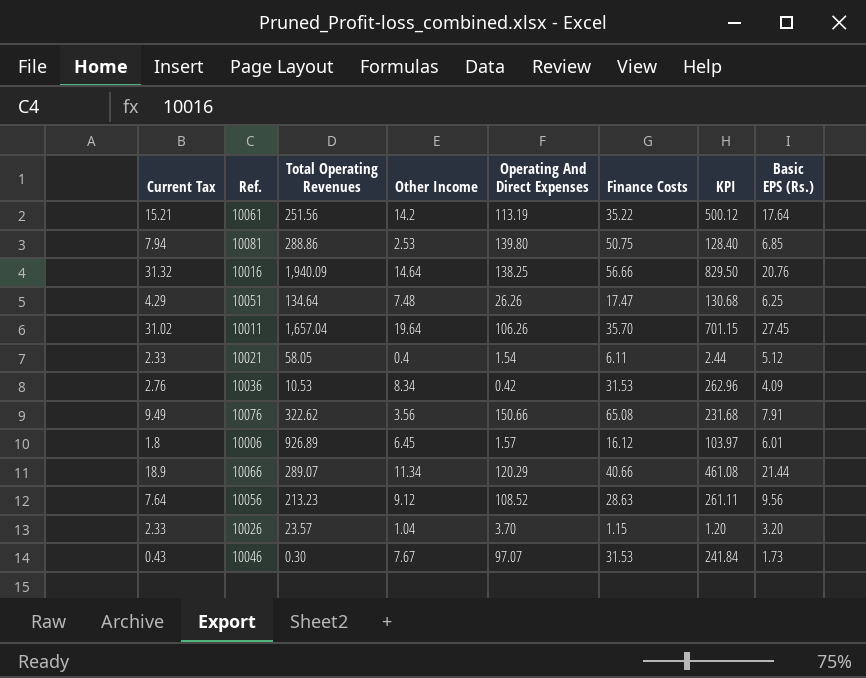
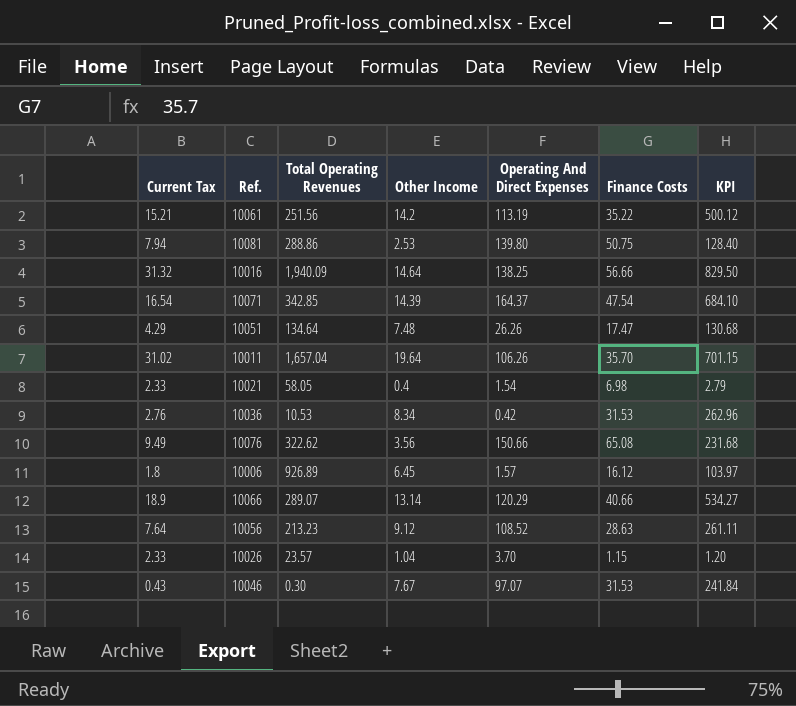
column Basic EPS (Rs.) | position: 8 -> none
row 10071: none -> 16.54 | 342.85 | 14.39 | 164.37 | 47.54 | 684.10
10021 | Finance Costs: 6.11 -> 6.98
10021 | KPI: 2.44 -> 2.79
10066 | Other Income: 11.34 -> 13.14
10066 | KPI: 461.08 -> 534.27

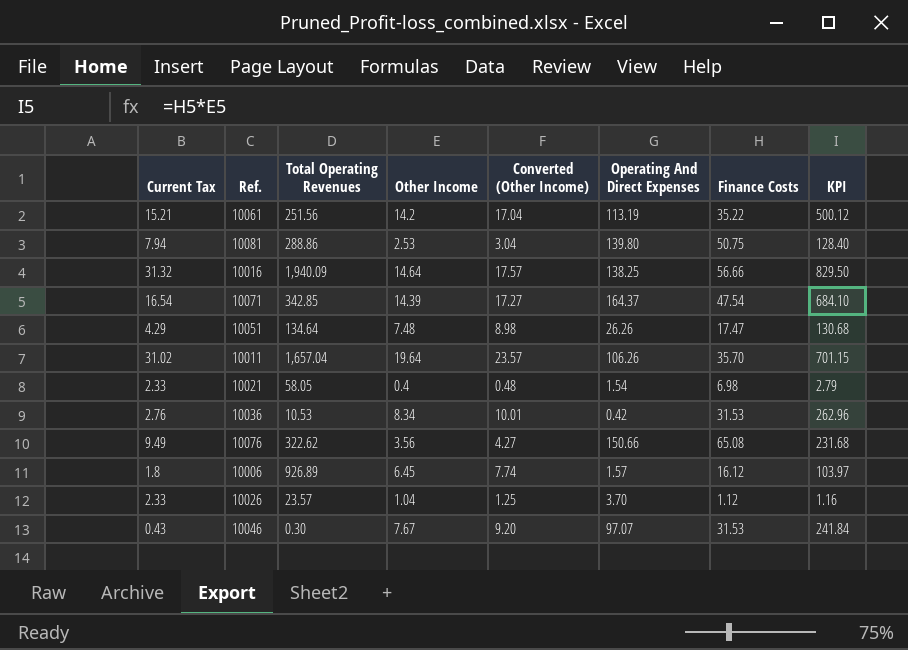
column Converted (Other Income) | formula: none -> [Other Income] * 1.2
row 10066: 18.9 | 289.07 | 13.14 | 120.29 | 40.66 | 534.27 -> none
row 10056: 7.64 | 213.23 | 9.12 | 108.52 | 28.63 | 261.11 -> none
10026 | Finance Costs: 1.15 -> 1.12
10026 | KPI: 1.20 -> 1.16

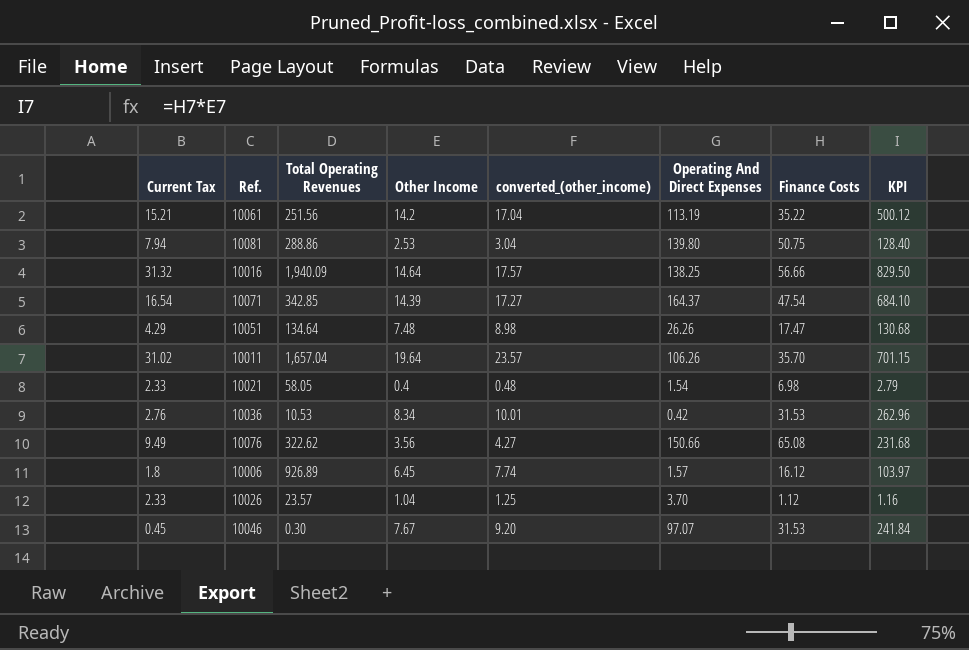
column name: Converted (Other Income) -> converted_(other_income)
10046 | Current Tax: 0.43 -> 0.45

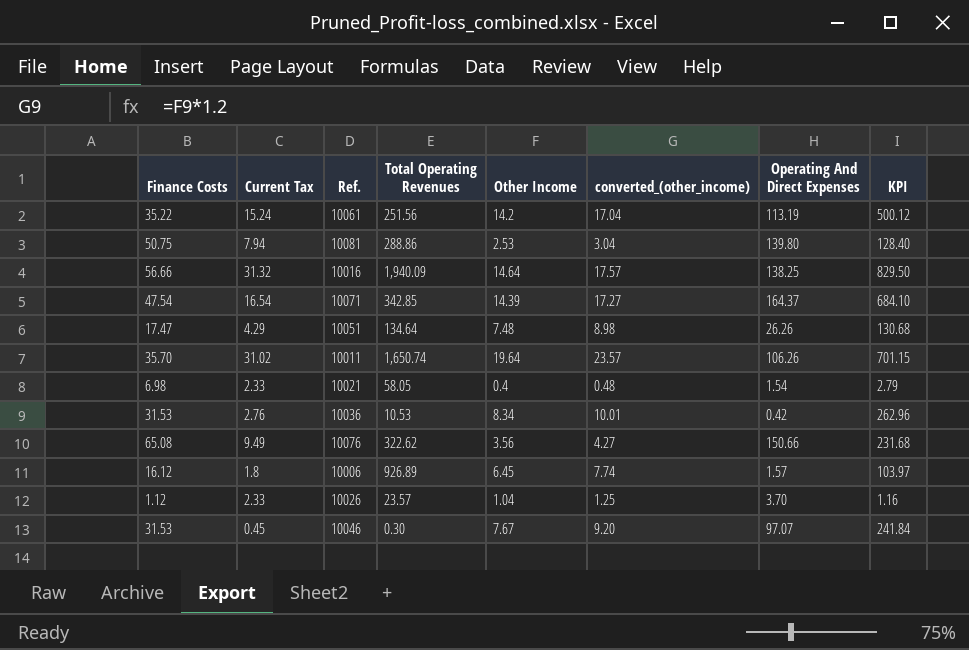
column Finance Costs | position: 7 -> 1
10061 | Current Tax: 15.21 -> 15.24
10011 | Total Operating Revenues: 1,657.04 -> 1,650.74

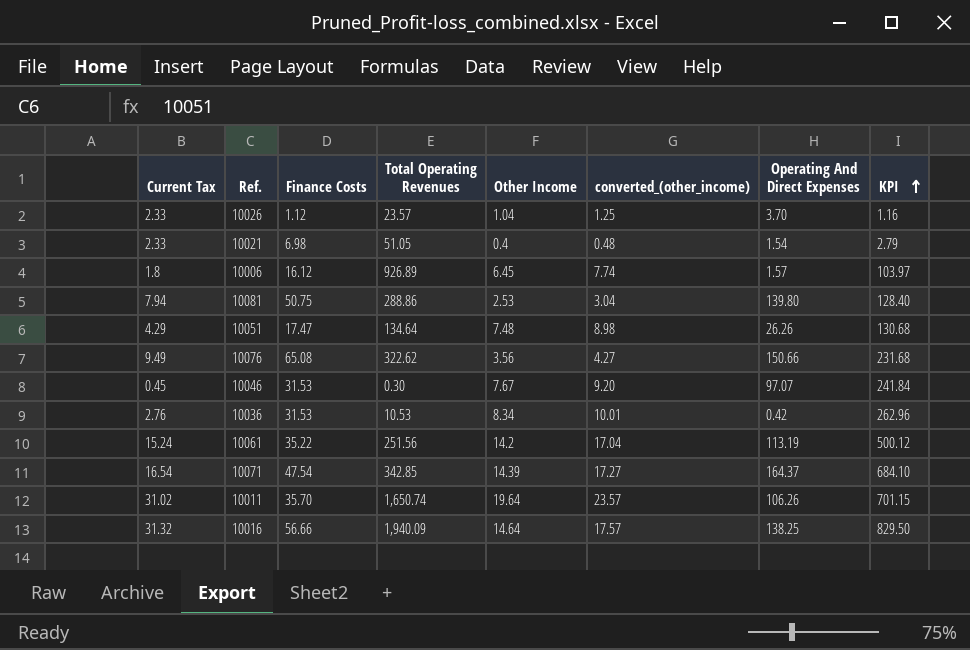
row order: none -> KPI ascending
column Finance Costs | position: 1 -> 3
10021 | Total Operating Revenues: 58.05 -> 51.05

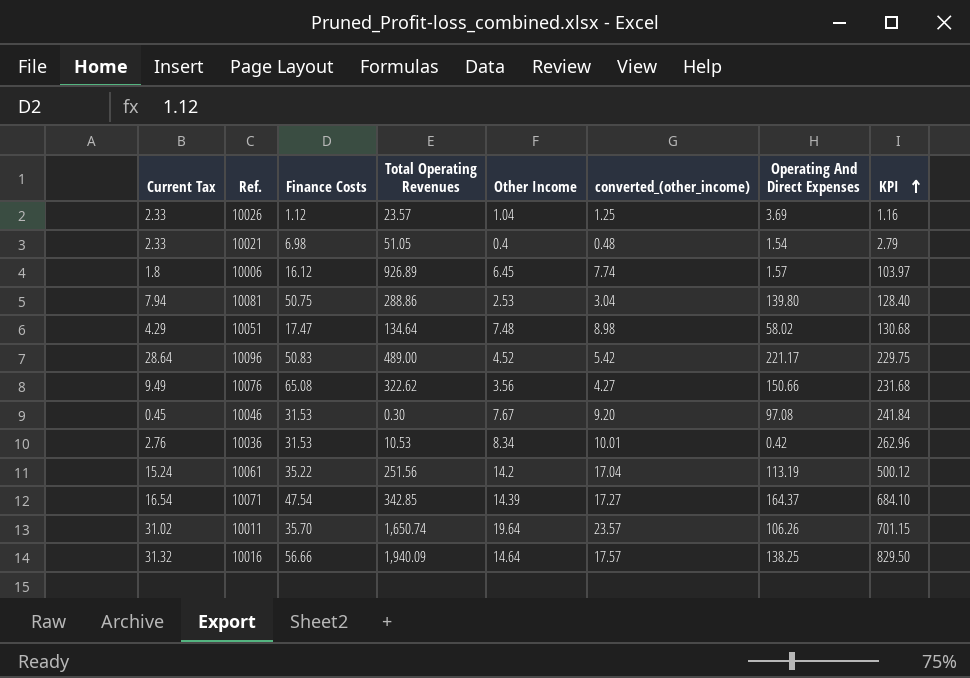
10026 | Operating And Direct Expenses: 3.70 -> 3.69
10051 | Operating And Direct Expenses: 26.26 -> 58.02
row 10096: none -> 28.64 | 50.83 | 489.00 | 4.52 | 5.42 | 221.17 | 229.75
10046 | Operating And Direct Expenses: 97.07 -> 97.08

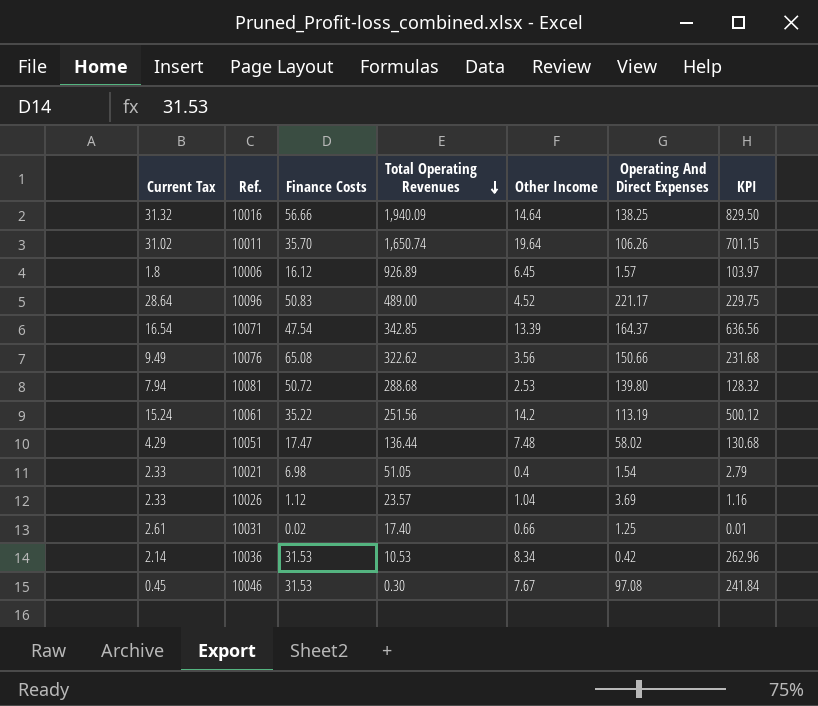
row order: KPI ascending -> Total Operating Revenues descending
column converted_(other_income) | formula: [Other Income] * 1.2 -> none
10071 | Other Income: 14.39 -> 13.39
10071 | KPI: 684.10 -> 636.56
10081 | Finance Costs: 50.75 -> 50.72
10081 | Total Operating Revenues: 288.86 -> 288.68
10081 | KPI: 128.40 -> 128.32
10051 | Total Operating Revenues: 134.64 -> 136.44
row 10031: none -> 2.61 | 0.02 | 17.40 | 0.66 | 1.25 | 0.01
10036 | Current Tax: 2.76 -> 2.14

